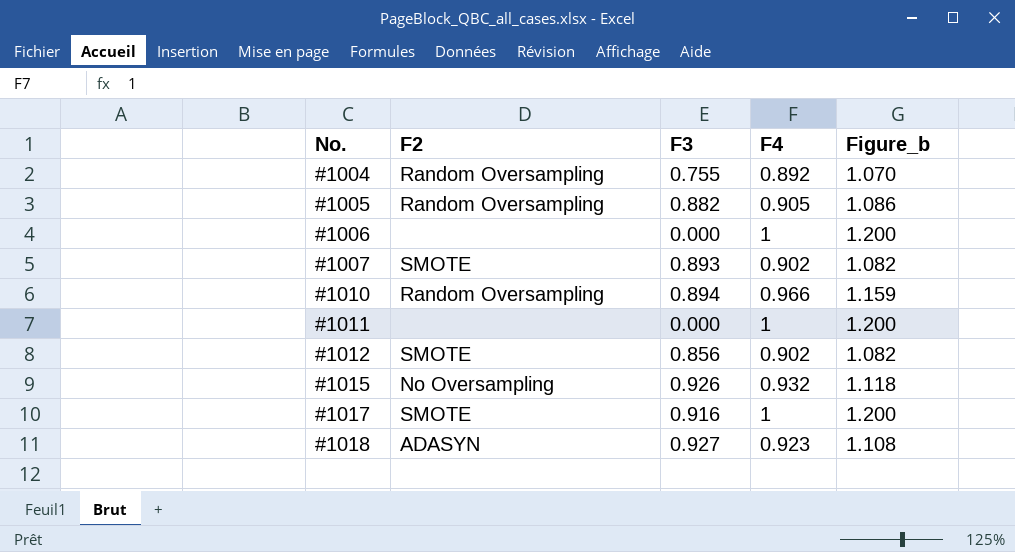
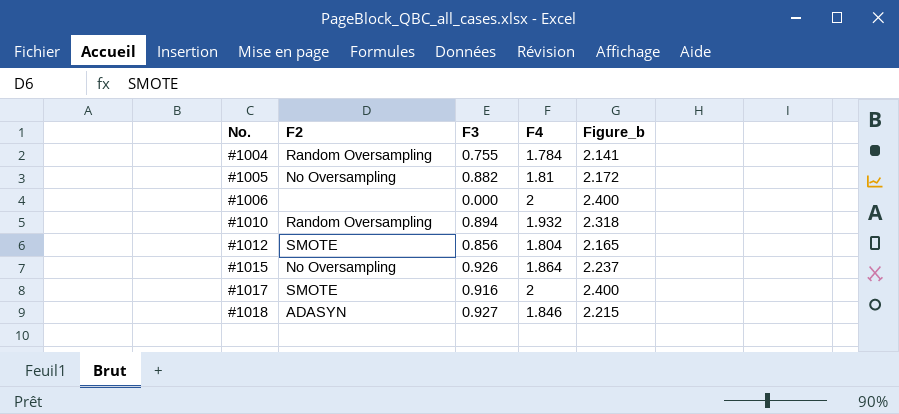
row #1007: SMOTE | 0.893 | 0.902 | 1.082 -> none
row #1011: none | 0.000 | 1 | 1.200 -> none
#1004 | F4: 0.892 -> 1.784
#1004 | Figure_b: 1.070 -> 2.141
#1005 | F2: Random Oversampling -> No Oversampling
#1005 | F4: 0.905 -> 1.81
#1005 | Figure_b: 1.086 -> 2.172
#1006 | F4: 1 -> 2
#1006 | Figure_b: 1.200 -> 2.400
#1010 | F4: 0.966 -> 1.932
#1010 | Figure_b: 1.159 -> 2.318
#1012 | F4: 0.902 -> 1.804
#1012 | Figure_b: 1.082 -> 2.165
#1015 | F4: 0.932 -> 1.864
#1015 | Figure_b: 1.118 -> 2.237
#1017 | F4: 1 -> 2
#1017 | Figure_b: 1.200 -> 2.400
#1018 | F4: 0.923 -> 1.846
#1018 | Figure_b: 1.108 -> 2.215

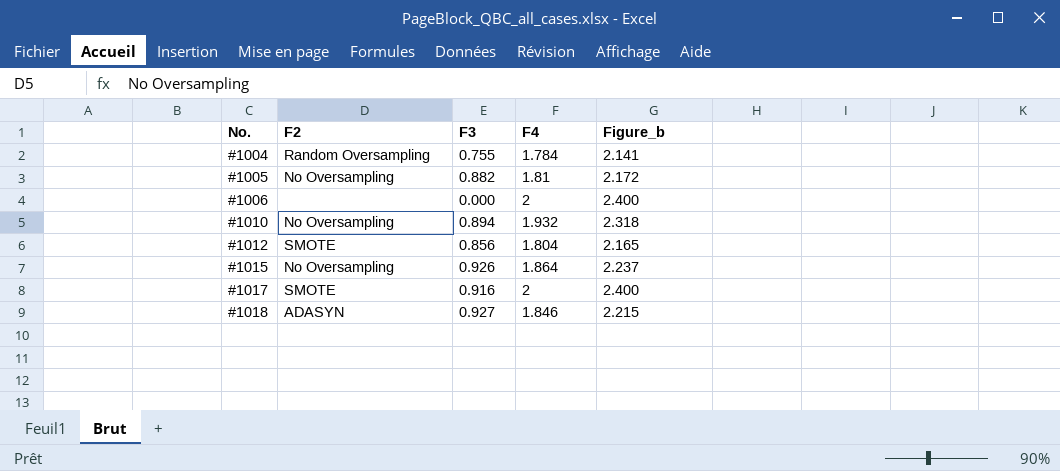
#1010 | F2: Random Oversampling -> No Oversampling

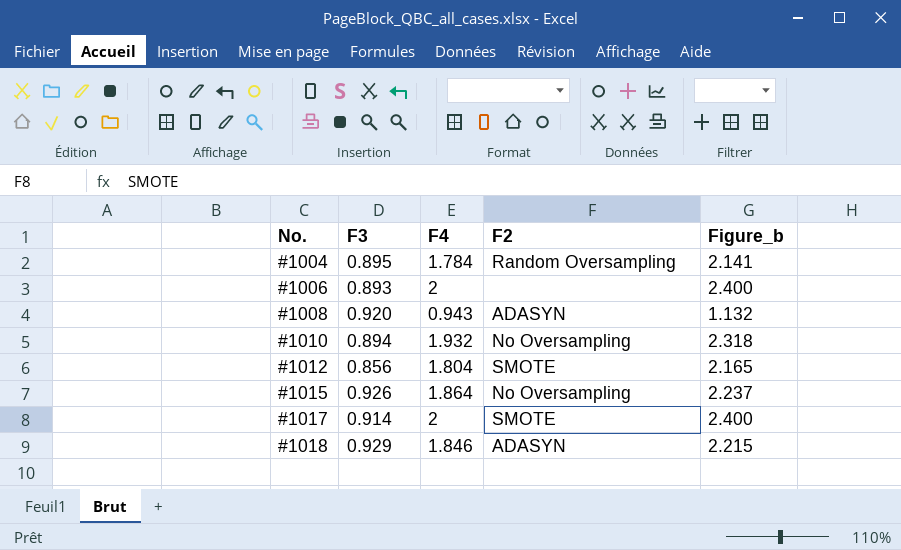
column F2 | position: 2 -> 4
row #1005: No Oversampling | 0.882 | 1.81 | 2.172 -> none
#1004 | F3: 0.755 -> 0.895
#1006 | F3: 0.000 -> 0.893
row #1008: none -> 0.920 | 0.943 | ADASYN | 1.132
#1017 | F3: 0.916 -> 0.914
#1018 | F3: 0.927 -> 0.929

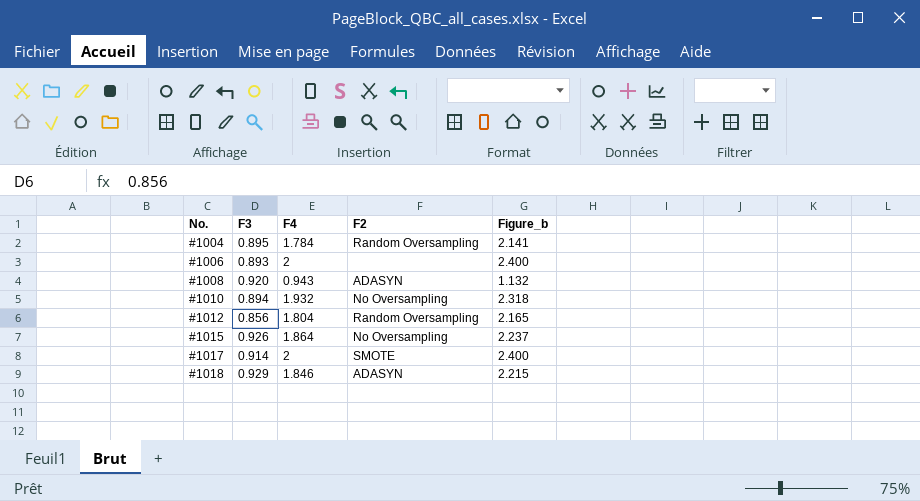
#1012 | F2: SMOTE -> Random Oversampling

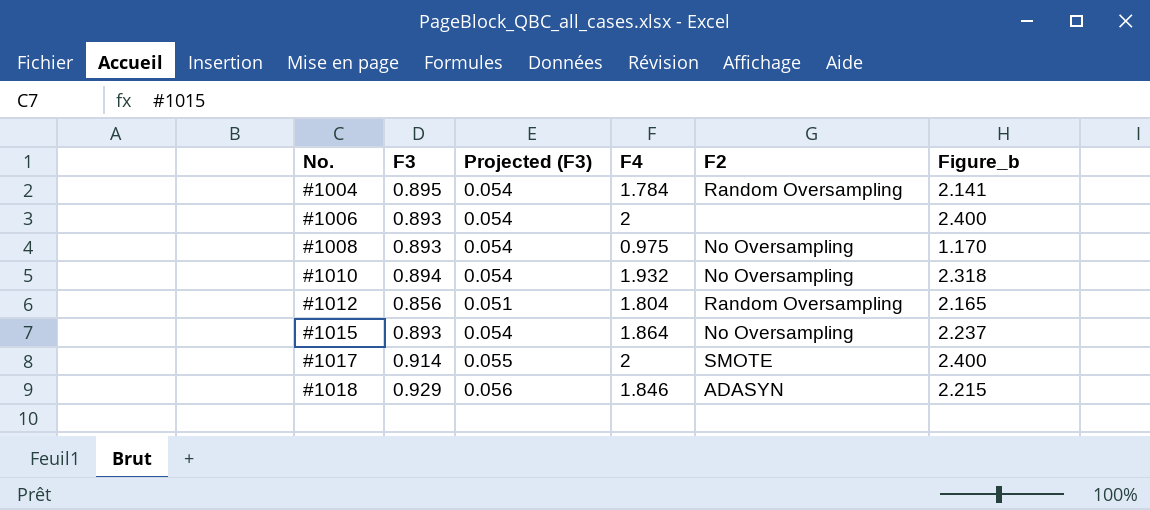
column Projected (F3) | formula: none -> [F3] * 0.06
#1008 | F3: 0.920 -> 0.893
#1008 | F4: 0.943 -> 0.975
#1008 | F2: ADASYN -> No Oversampling
#1008 | Figure_b: 1.132 -> 1.170
#1015 | F3: 0.926 -> 0.893

